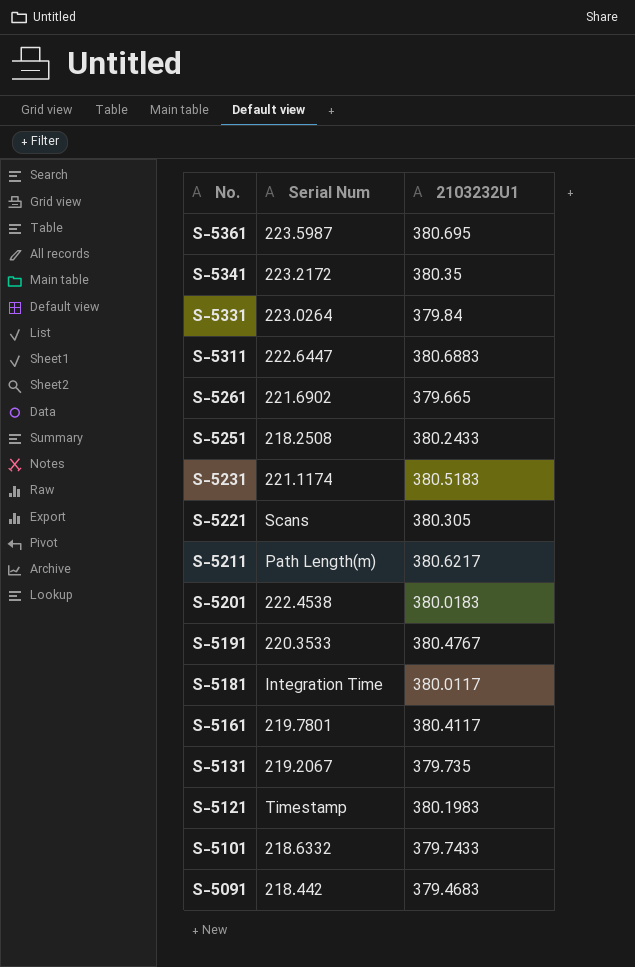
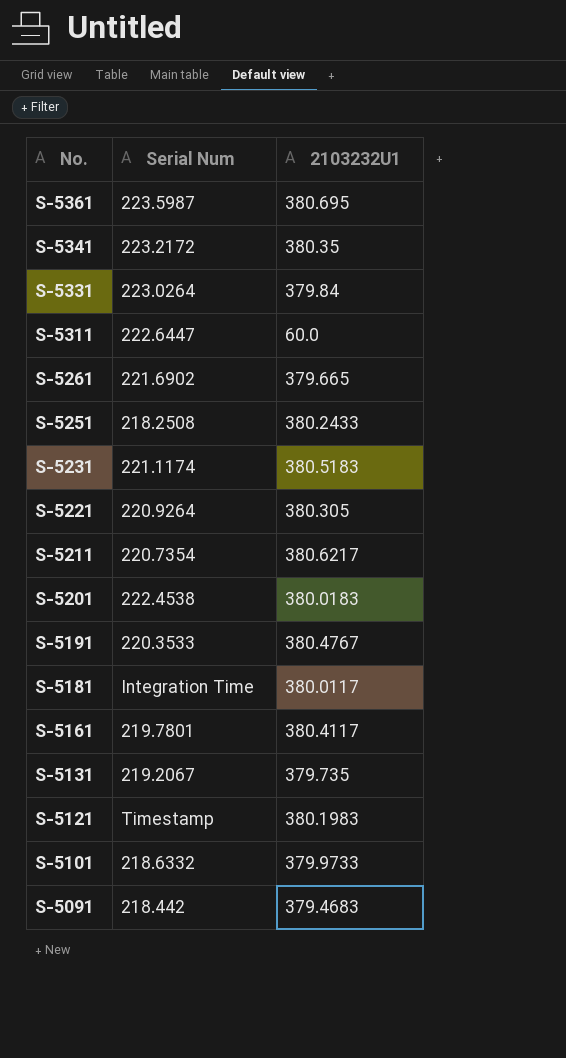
S-5311 | 2103232U1: 380.6883 -> 60.0
S-5221 | Serial Num: Scans -> 220.9264
S-5211 | Serial Num: Path Length(m) -> 220.7354
S-5101 | 2103232U1: 379.7433 -> 379.9733

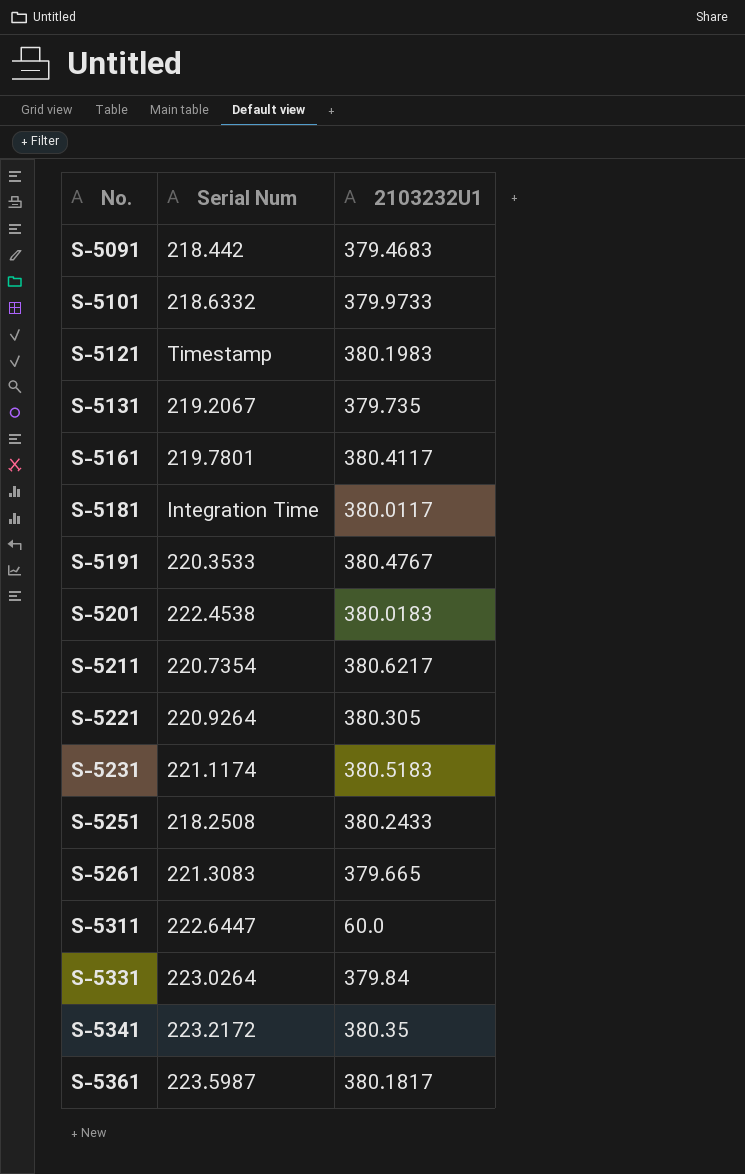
row order: No. descending -> No. ascending
S-5261 | Serial Num: 221.6902 -> 221.3083
S-5361 | 2103232U1: 380.695 -> 380.1817

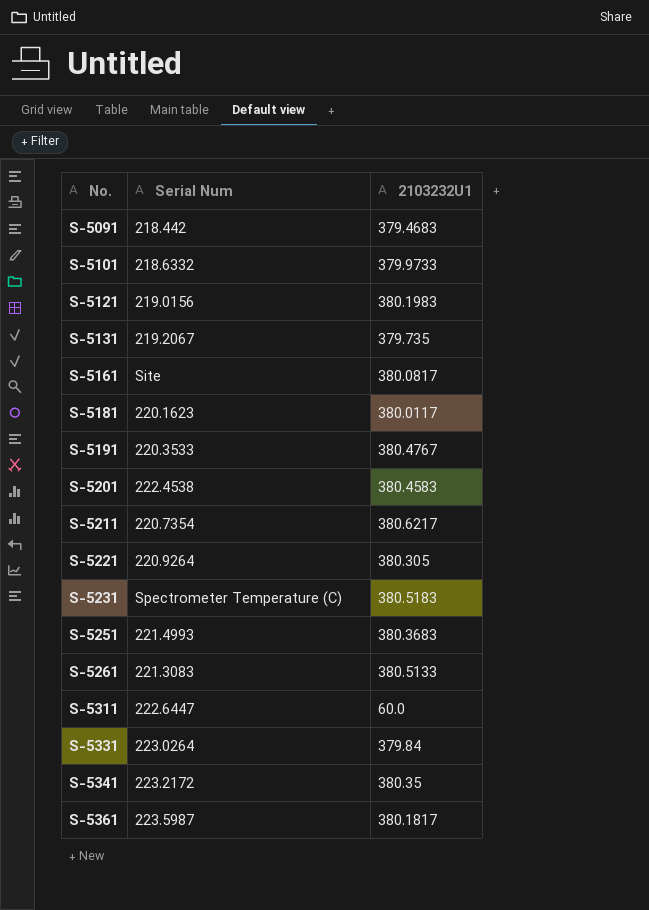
S-5121 | Serial Num: Timestamp -> 219.0156
S-5161 | Serial Num: 219.7801 -> Site
S-5161 | 2103232U1: 380.4117 -> 380.0817
S-5181 | Serial Num: Integration Time -> 220.1623
S-5201 | 2103232U1: 380.0183 -> 380.4583
S-5231 | Serial Num: 221.1174 -> Spectrometer Temperature (C)
S-5251 | Serial Num: 218.2508 -> 221.4993
S-5251 | 2103232U1: 380.2433 -> 380.3683
S-5261 | 2103232U1: 379.665 -> 380.5133

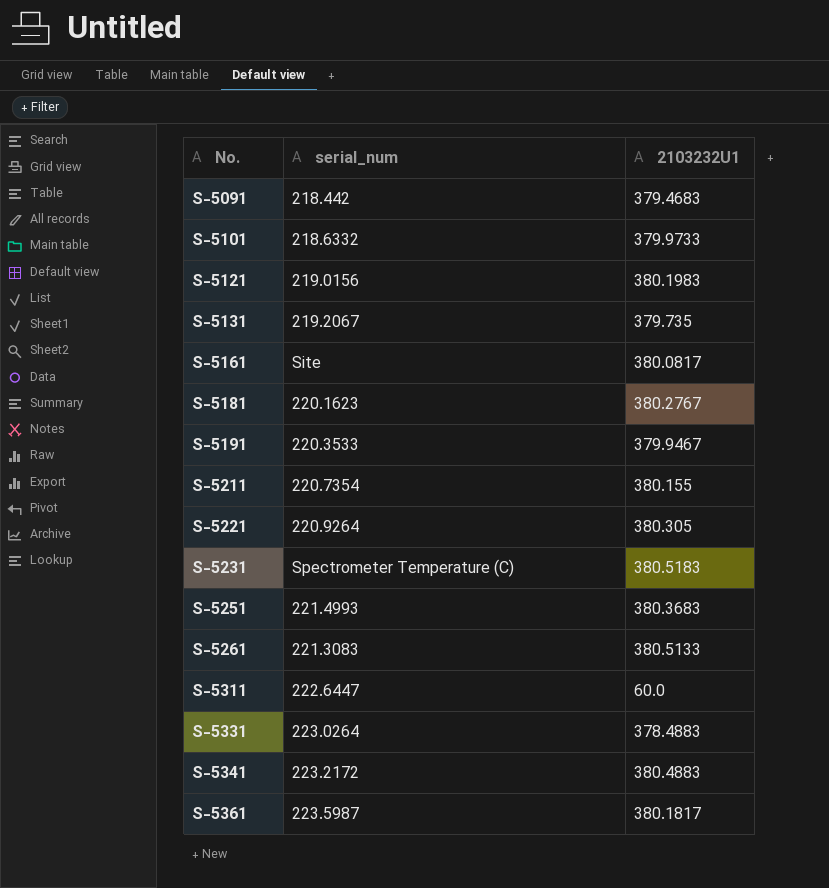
column name: Serial Num -> serial_num
row S-5201: 222.4538 | 380.4583 -> none
S-5181 | 2103232U1: 380.0117 -> 380.2767
S-5191 | 2103232U1: 380.4767 -> 379.9467
S-5211 | 2103232U1: 380.6217 -> 380.155
S-5331 | 2103232U1: 379.84 -> 378.4883
S-5341 | 2103232U1: 380.35 -> 380.4883

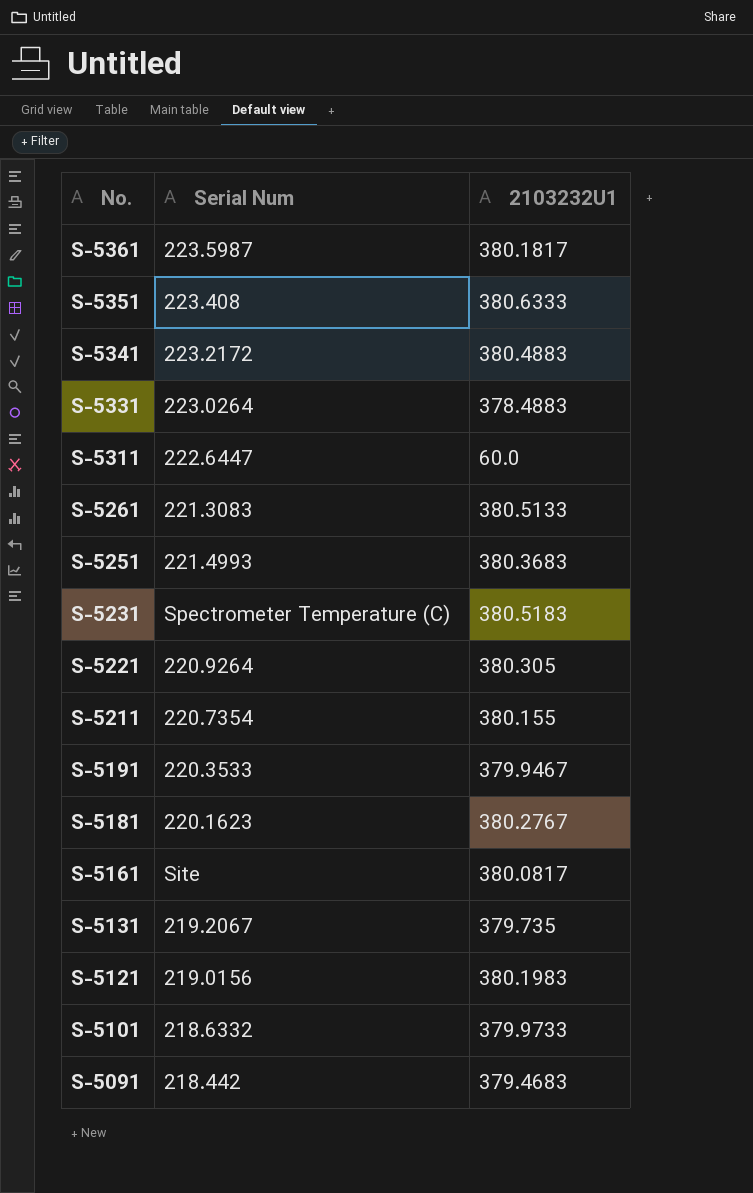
row order: No. ascending -> No. descending
column name: serial_num -> Serial Num
row S-5351: none -> 223.408 | 380.6333

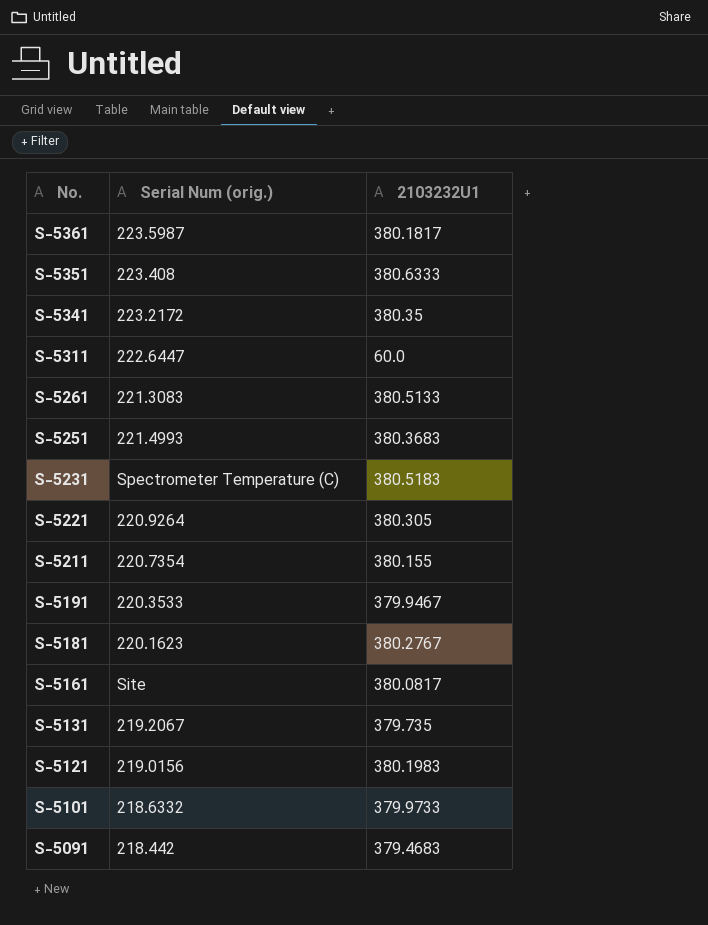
column name: Serial Num -> Serial Num (orig.)
row S-5331: 223.0264 | 378.4883 -> none
S-5341 | 2103232U1: 380.4883 -> 380.35

